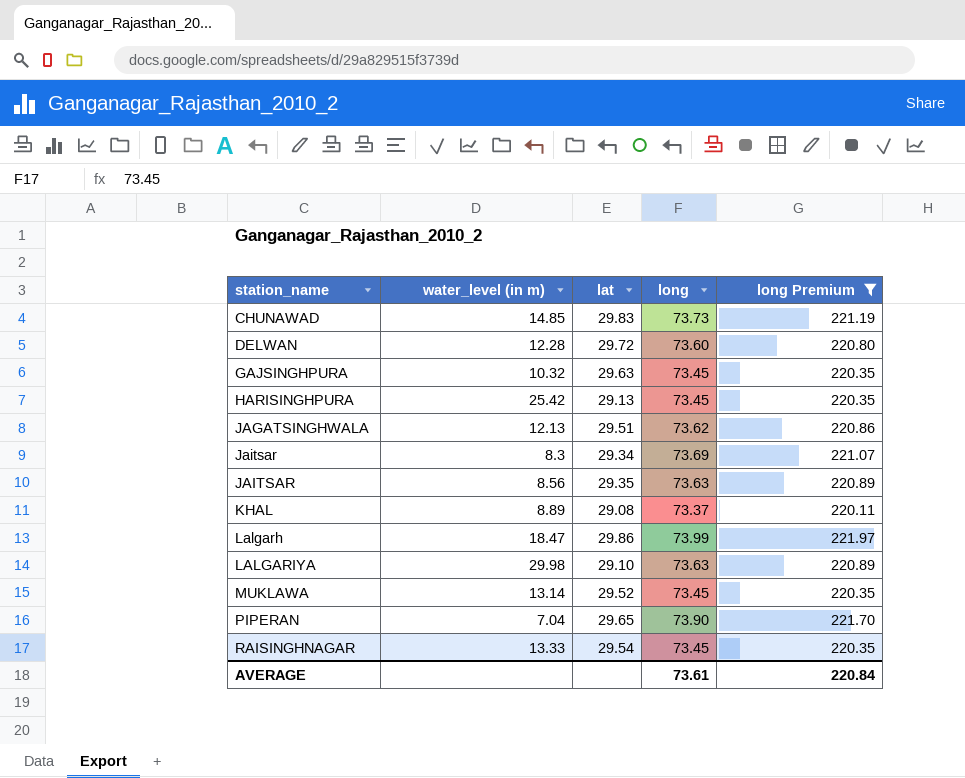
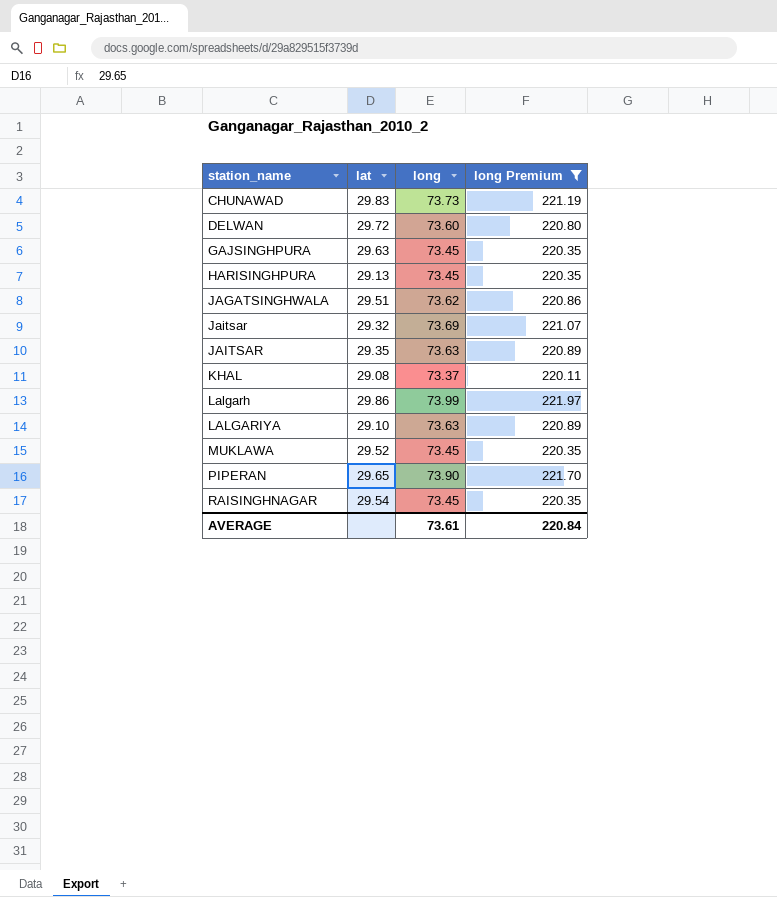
column water_level (in m) | position: 2 -> none
Jaitsar | lat: 29.34 -> 29.32

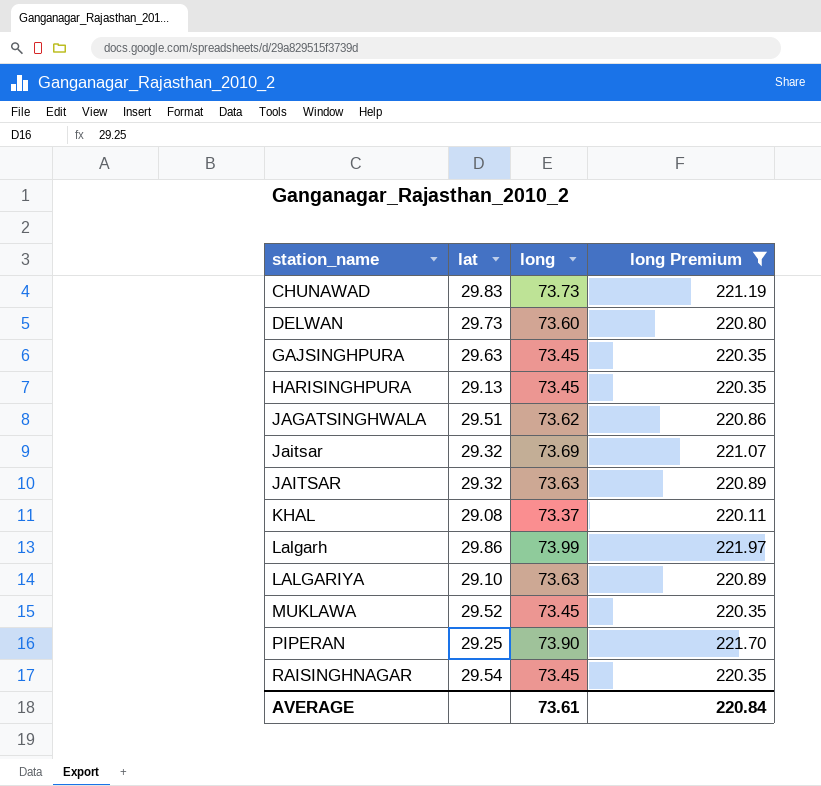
DELWAN | lat: 29.72 -> 29.73
JAITSAR | lat: 29.35 -> 29.32
PIPERAN | lat: 29.65 -> 29.25

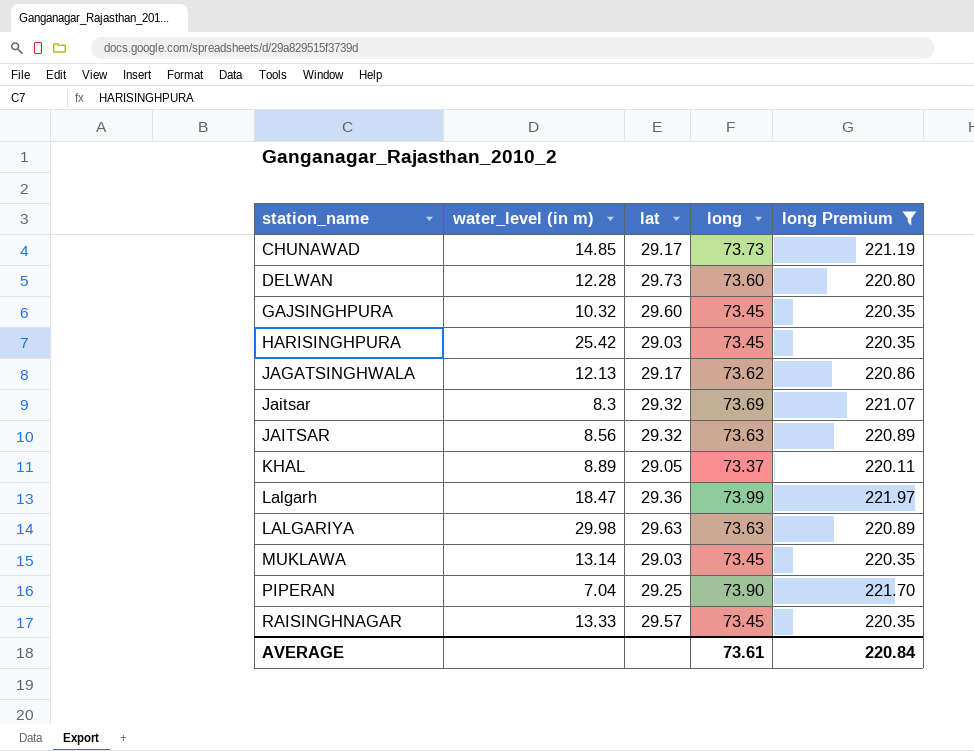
column water_level (in m) | position: none -> 2
CHUNAWAD | lat: 29.83 -> 29.17
GAJSINGHPURA | lat: 29.63 -> 29.60
HARISINGHPURA | lat: 29.13 -> 29.03
JAGATSINGHWALA | lat: 29.51 -> 29.17
KHAL | lat: 29.08 -> 29.05
Lalgarh | lat: 29.86 -> 29.36
LALGARIYA | lat: 29.10 -> 29.63
MUKLAWA | lat: 29.52 -> 29.03
RAISINGHNAGAR | lat: 29.54 -> 29.57

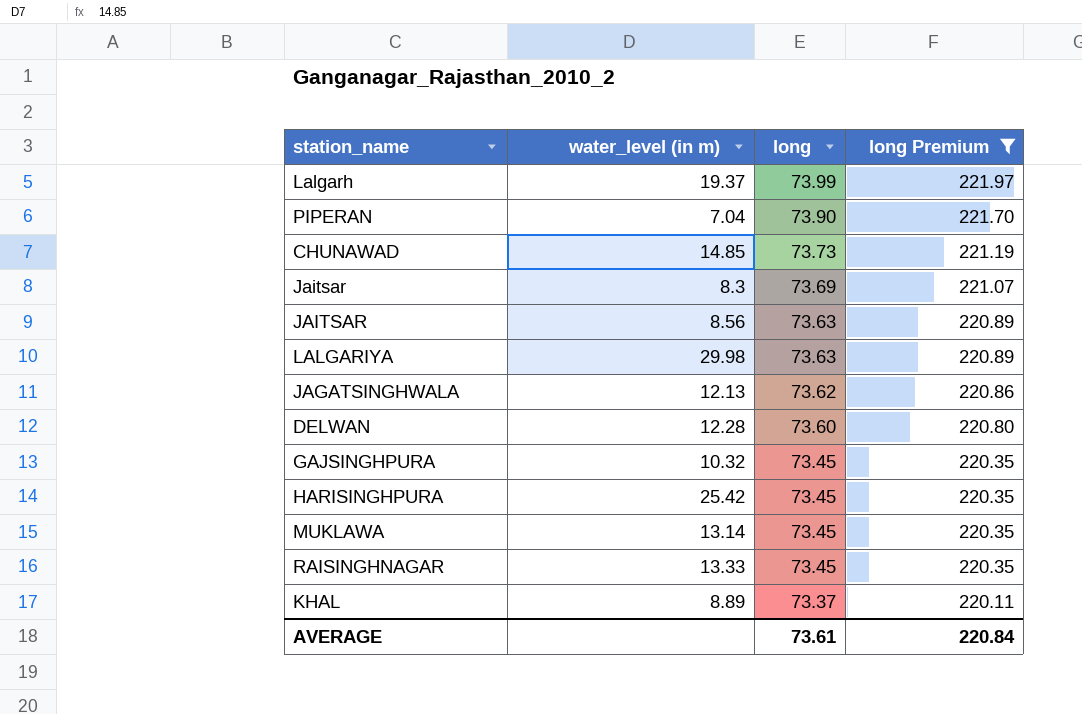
row order: station_name ascending -> long descending
column lat | position: 3 -> none
Lalgarh | water_level (in m): 18.47 -> 19.37

